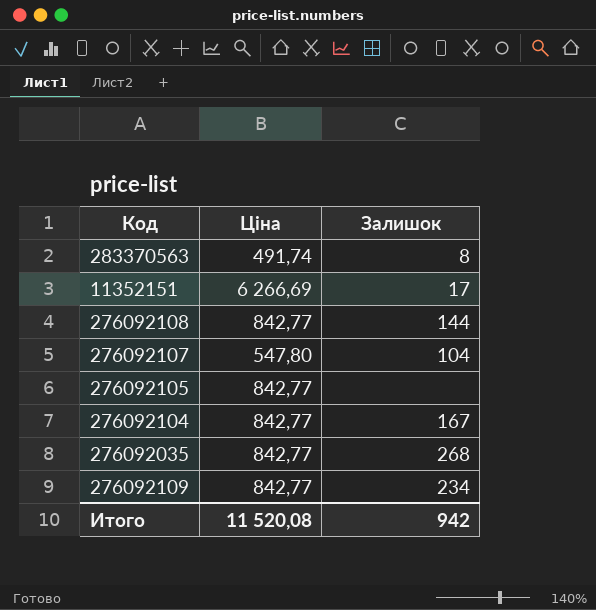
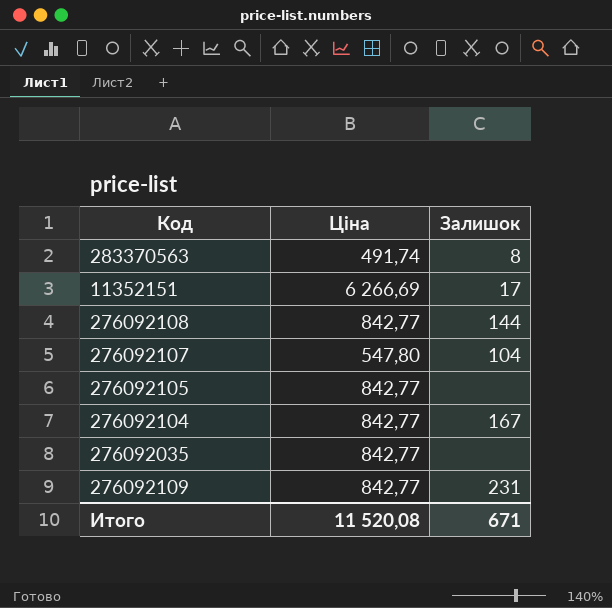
276092035 | Залишок: 268 -> none
276092109 | Залишок: 234 -> 231
Итого | Залишок: 942 -> 671

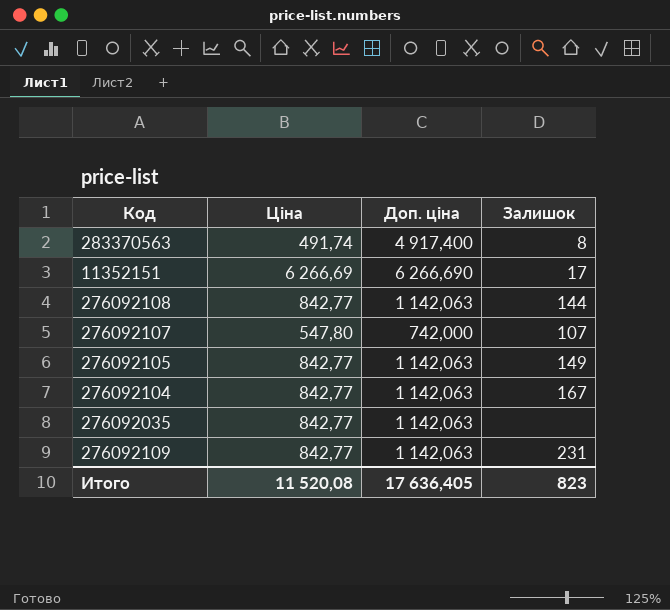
column Доп. ціна | position: none -> 3
276092107 | Залишок: 104 -> 107
276092105 | Залишок: none -> 149
Итого | Залишок: 671 -> 823

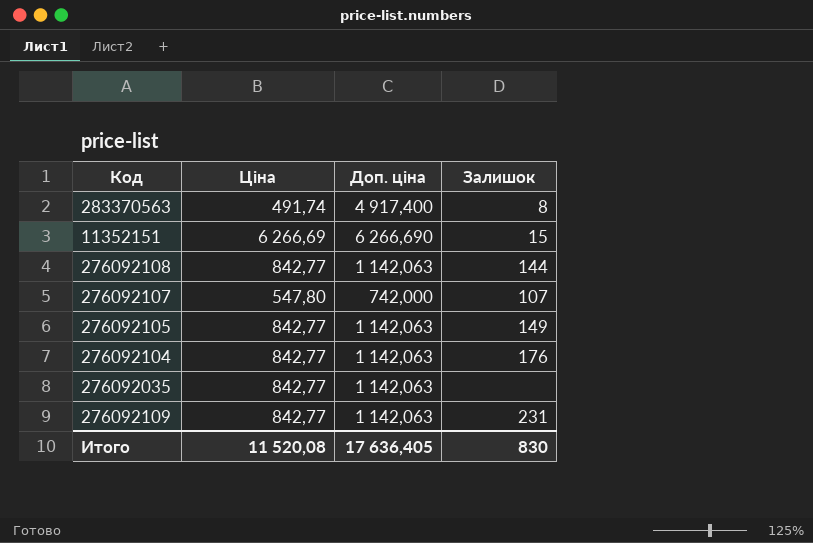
11352151 | Залишок: 17 -> 15
276092104 | Залишок: 167 -> 176
Итого | Залишок: 823 -> 830

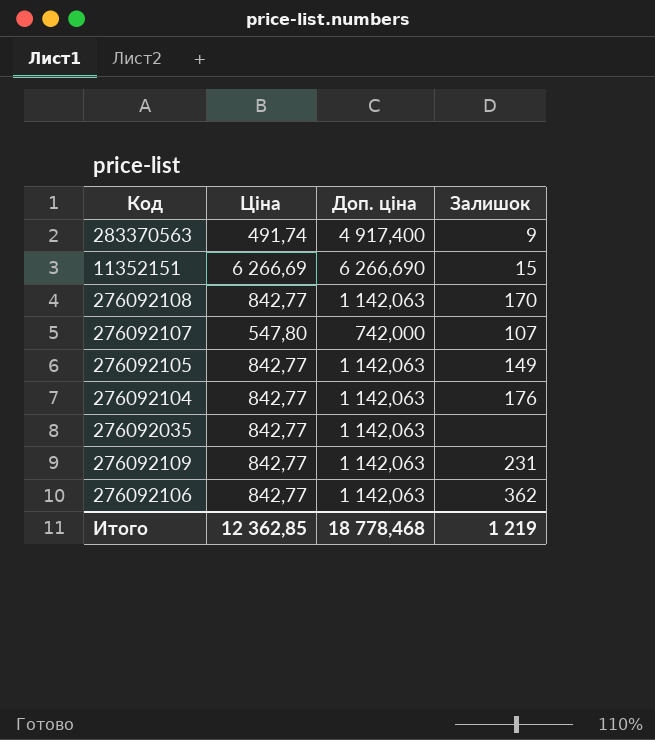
283370563 | Залишок: 8 -> 9
276092108 | Залишок: 144 -> 170
row 276092106: none -> 842,77 | 1 142,063 | 362
Итого | Ціна: 11 520,08 -> 12 362,85
Итого | Доп. ціна: 17 636,405 -> 18 778,468
Итого | Залишок: 830 -> 1 219

